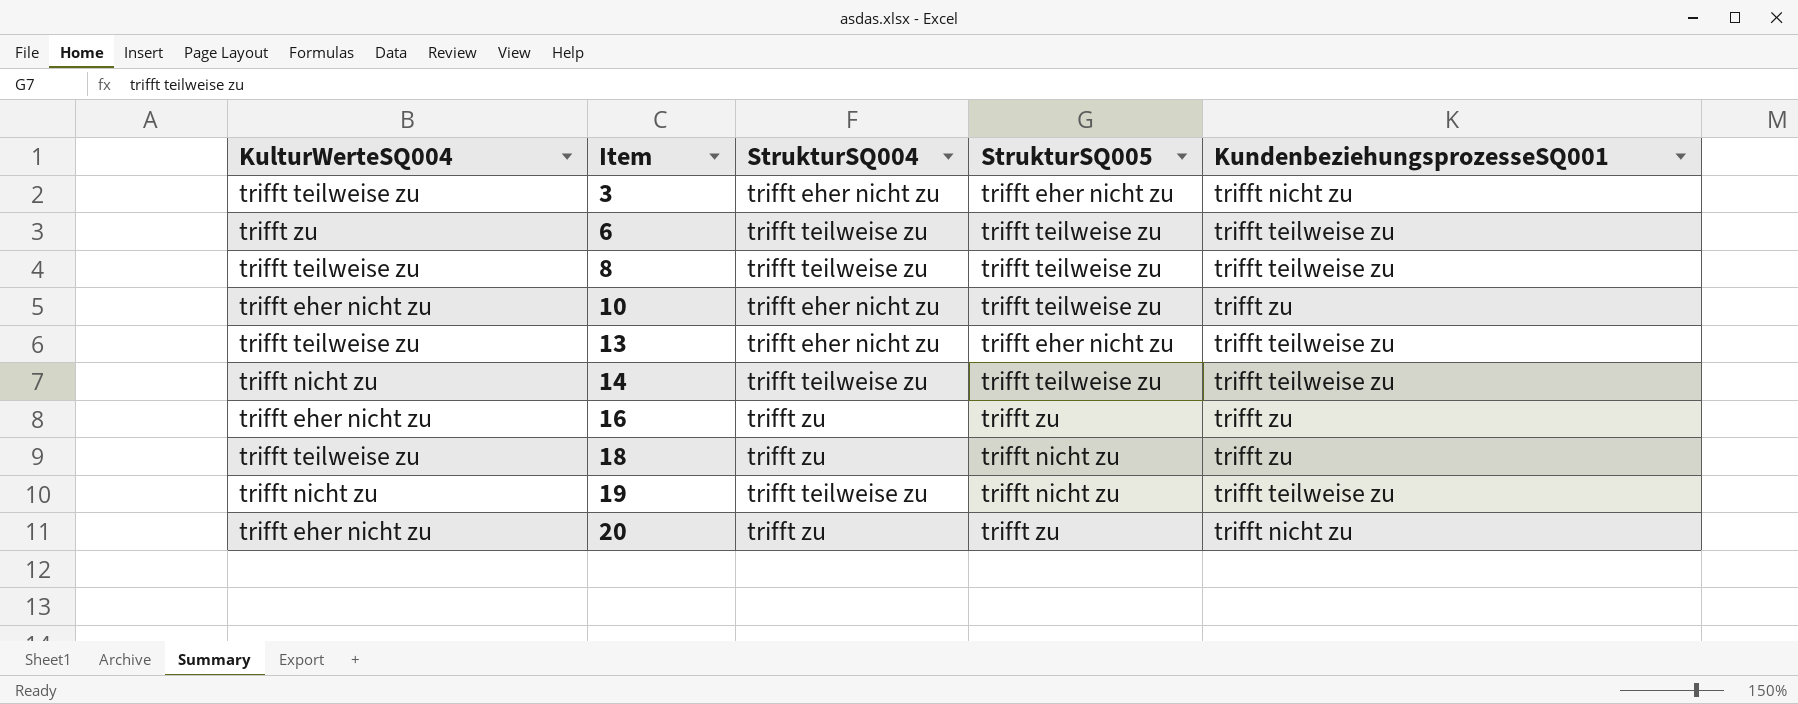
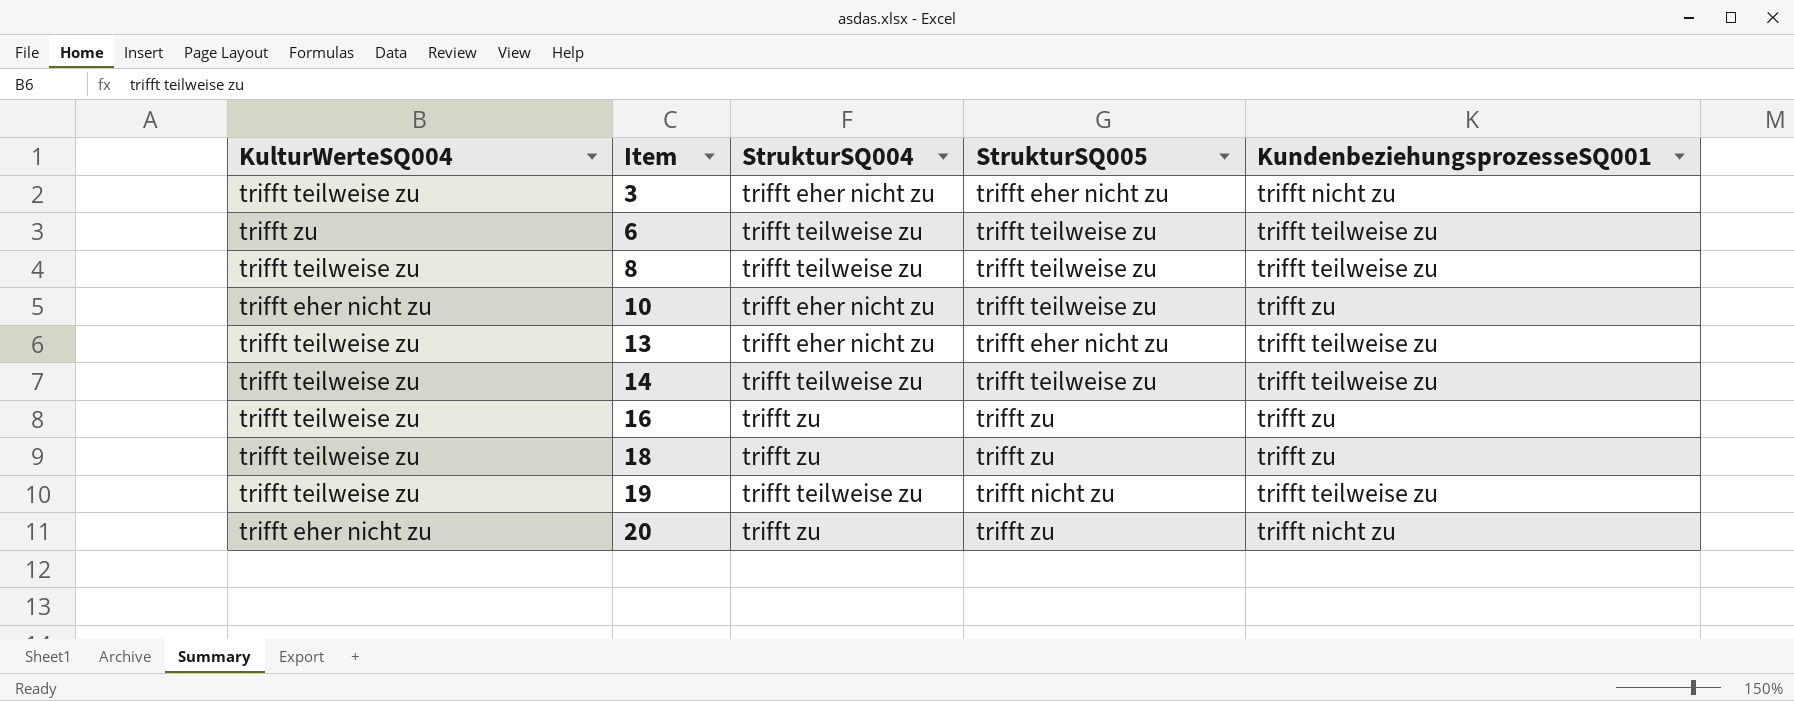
14 | KulturWerteSQ004: trifft nicht zu -> trifft teilweise zu
16 | KulturWerteSQ004: trifft eher nicht zu -> trifft teilweise zu
18 | StrukturSQ005: trifft nicht zu -> trifft zu
19 | KulturWerteSQ004: trifft nicht zu -> trifft teilweise zu

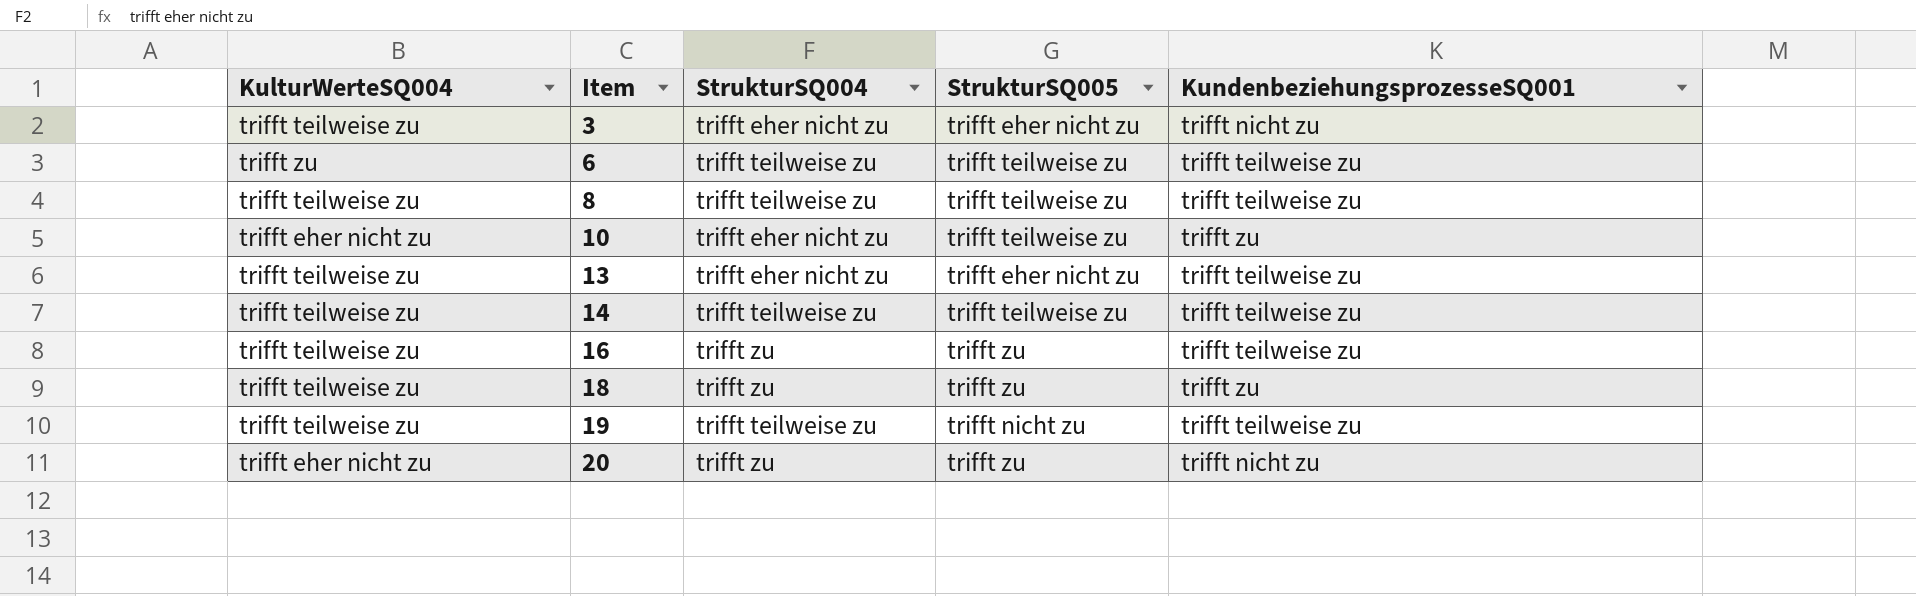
16 | KundenbeziehungsprozesseSQ001: trifft zu -> trifft teilweise zu

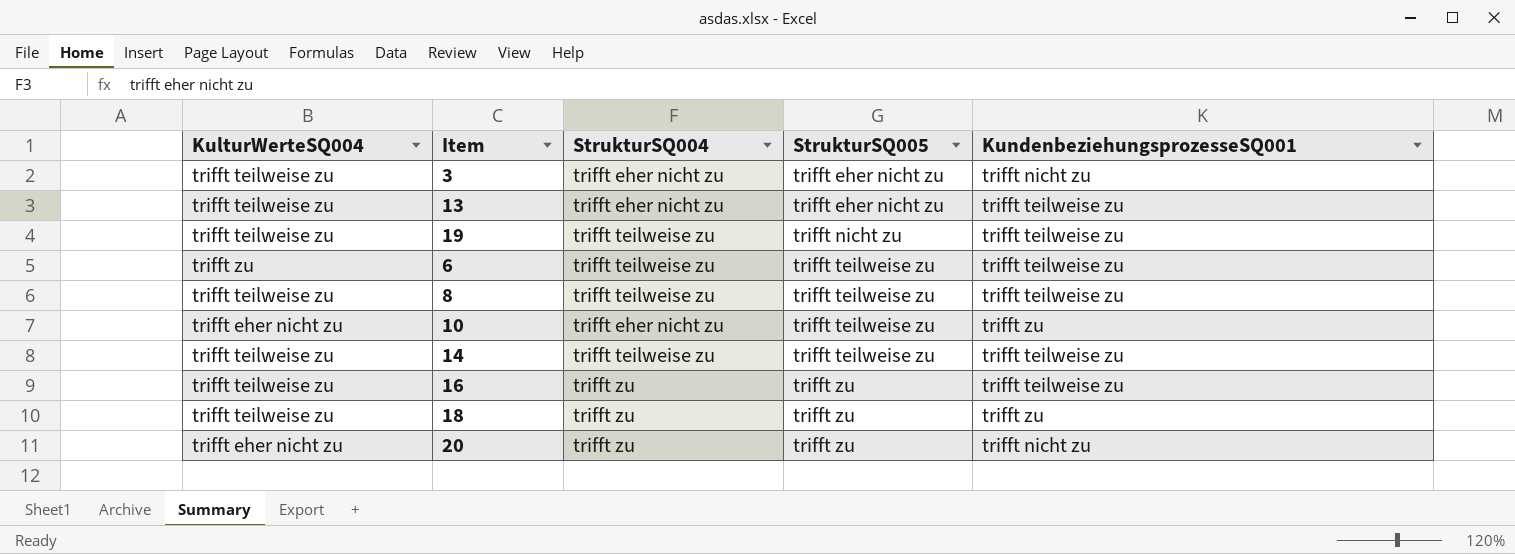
row order: Item ascending -> StrukturSQ005 ascending

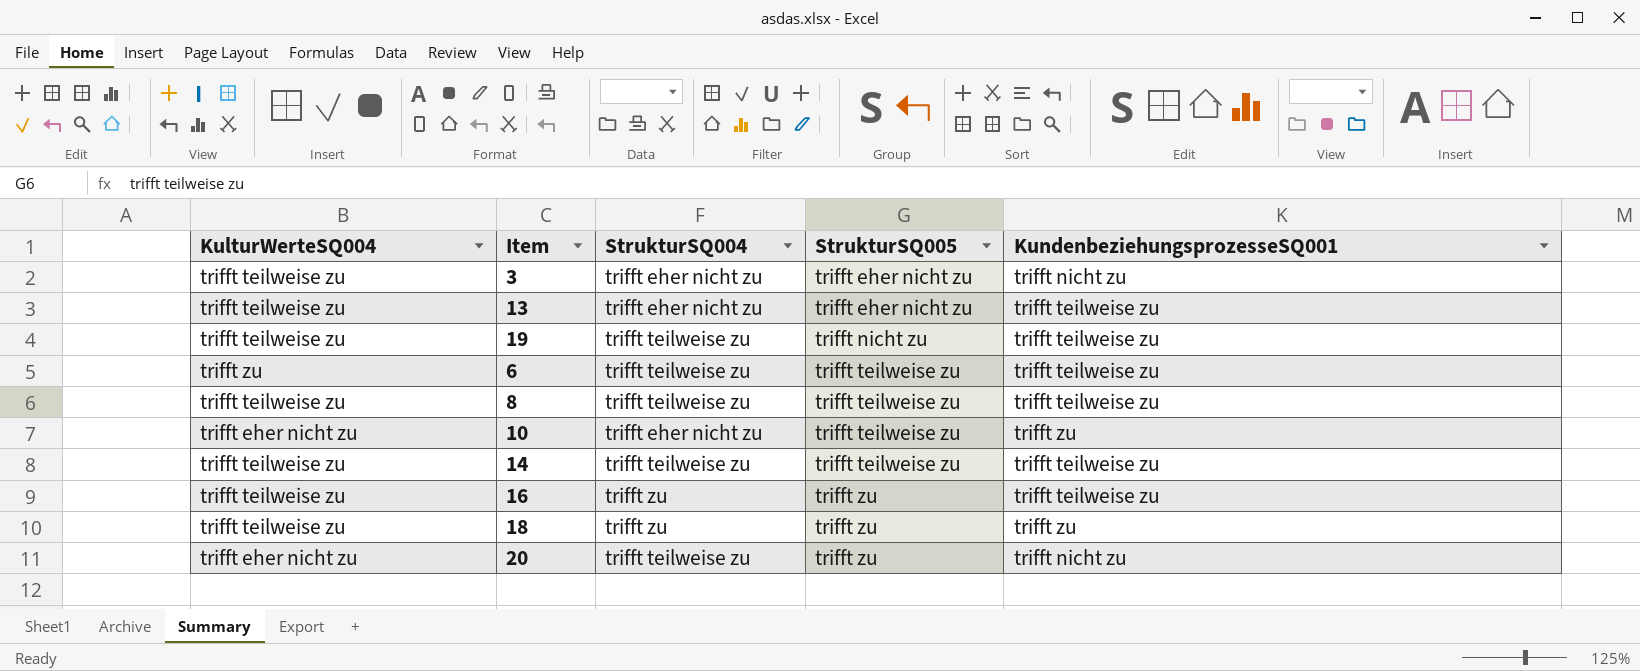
20 | StrukturSQ004: trifft zu -> trifft teilweise zu

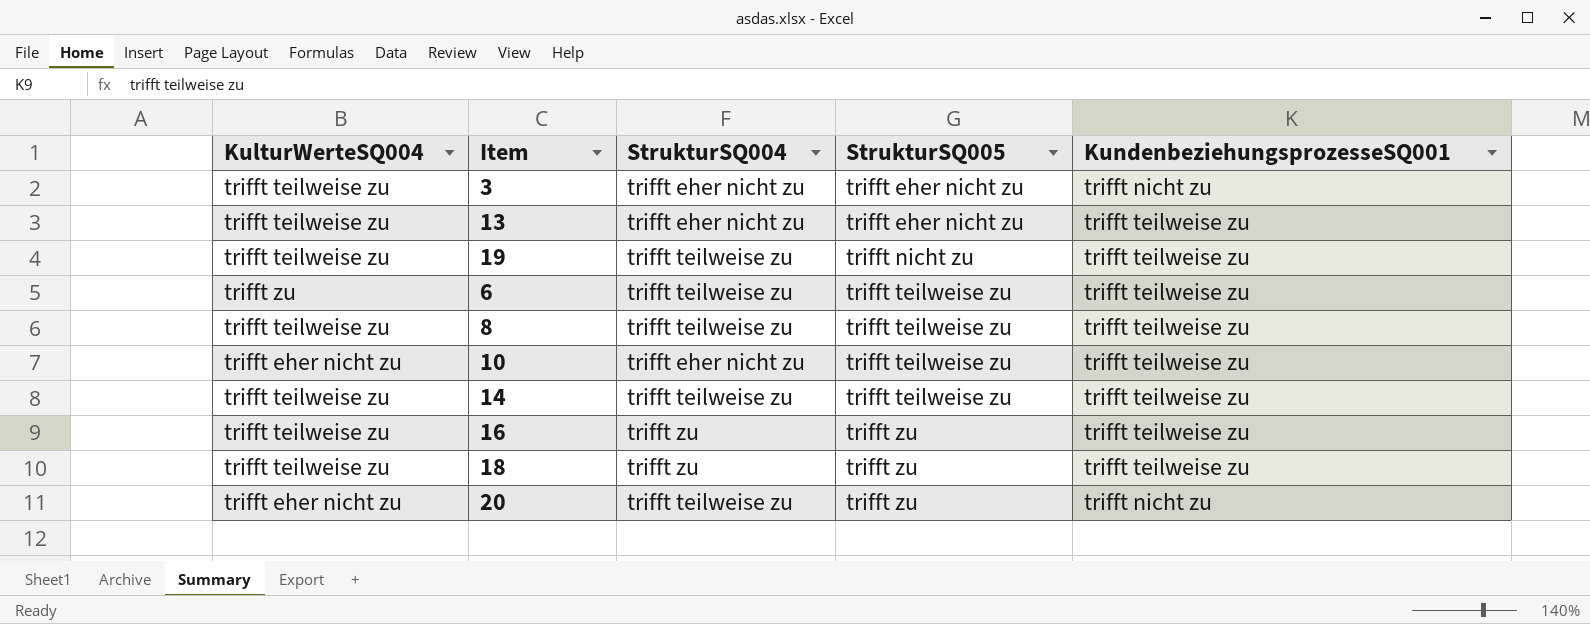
10 | KundenbeziehungsprozesseSQ001: trifft zu -> trifft teilweise zu
18 | KundenbeziehungsprozesseSQ001: trifft zu -> trifft teilweise zu

